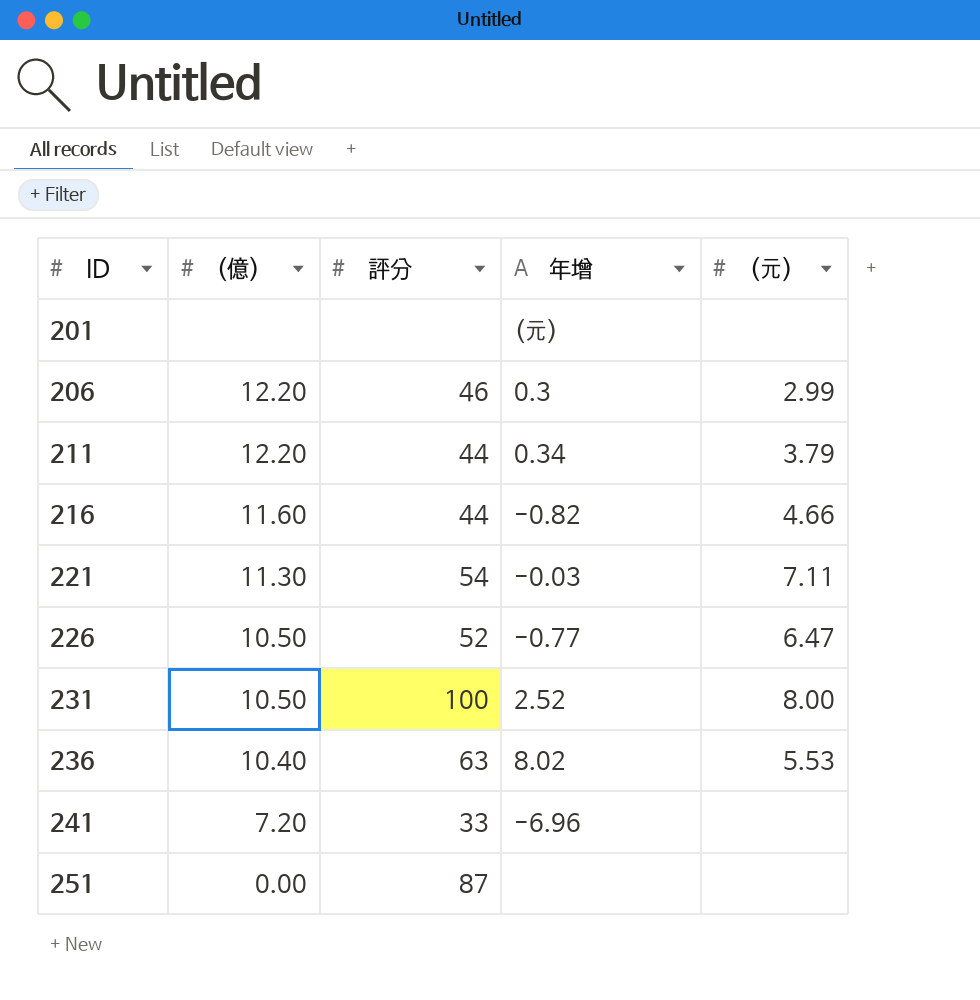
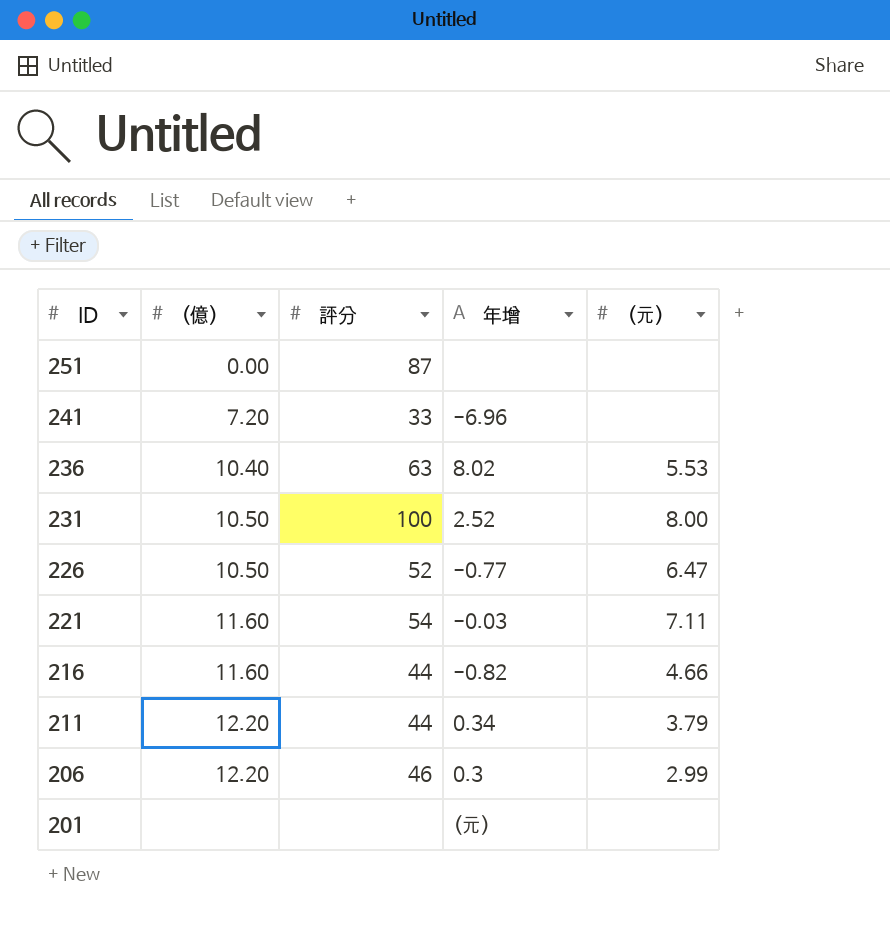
row order: ID ascending -> ID descending
221 | (億): 11.30 -> 11.60

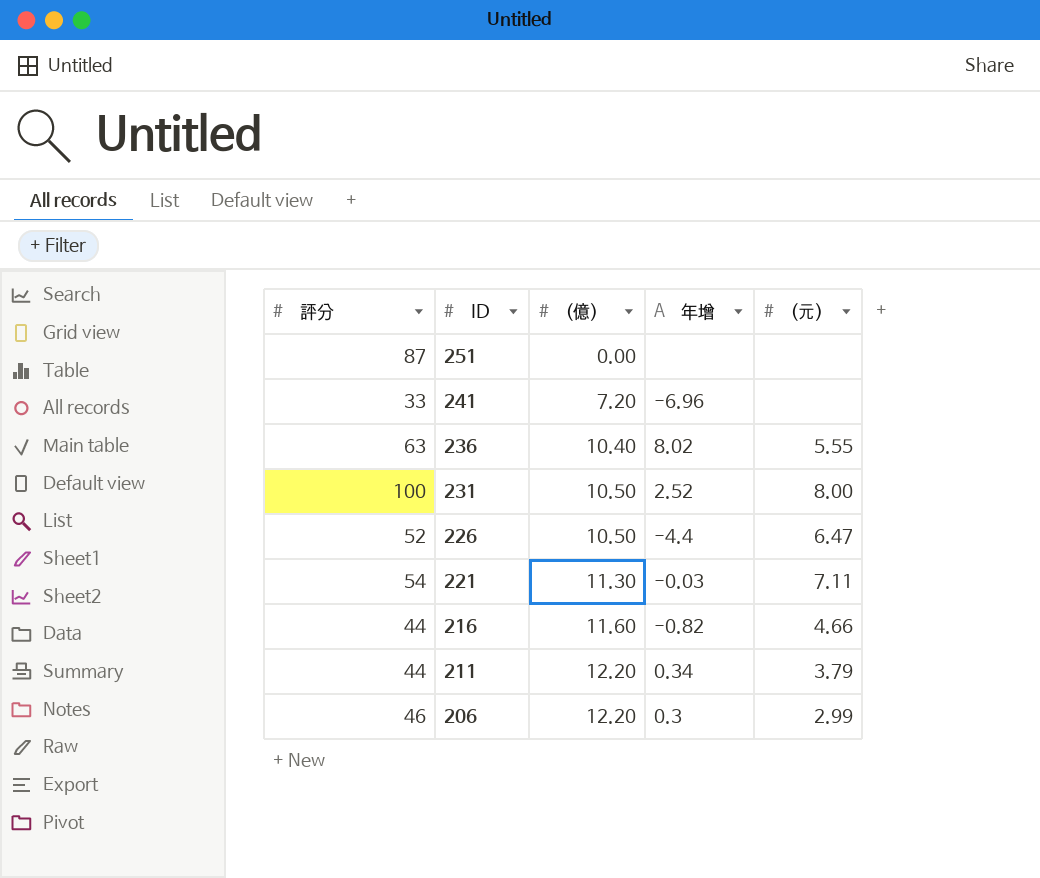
column 評分 | position: 3 -> 1
row 201: none | none | (元) | none -> none
236 | (元): 5.53 -> 5.55
226 | 年增: -0.77 -> -4.4
221 | (億): 11.60 -> 11.30

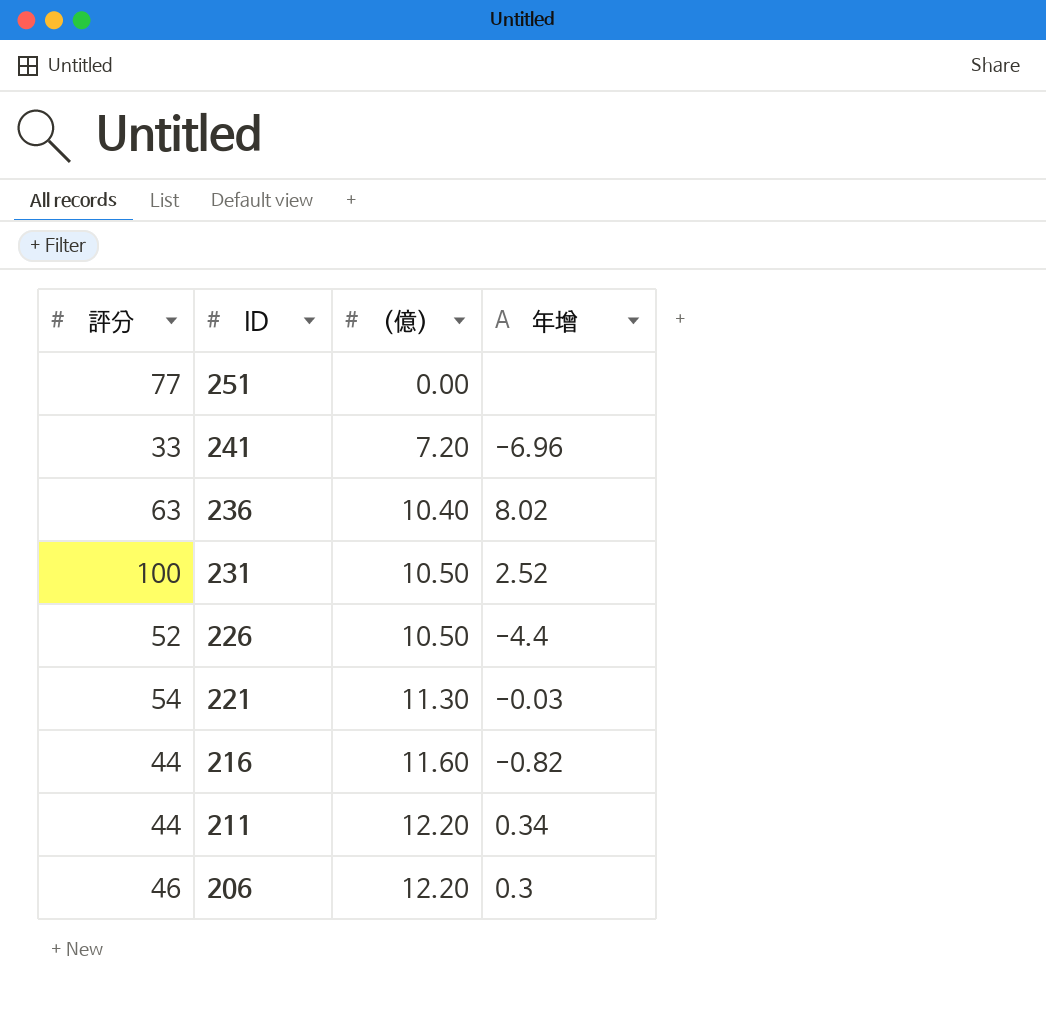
column (元) | position: 5 -> none
251 | 評分: 87 -> 77

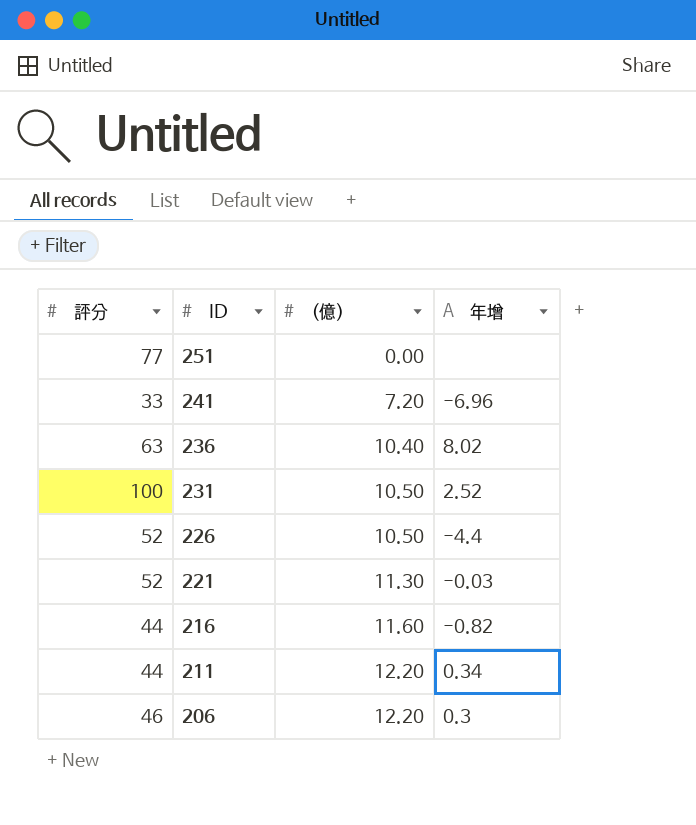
221 | 評分: 54 -> 52

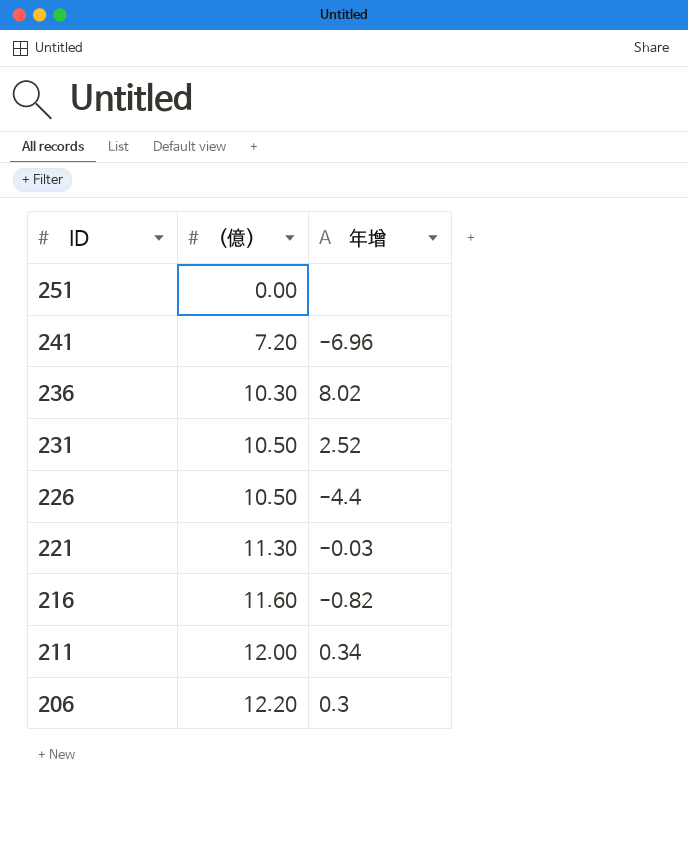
column 評分 | position: 1 -> none
236 | (億): 10.40 -> 10.30
211 | (億): 12.20 -> 12.00

